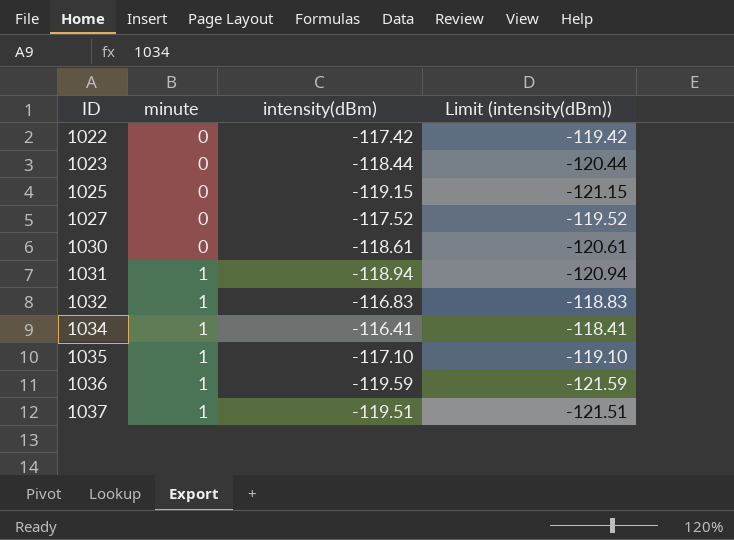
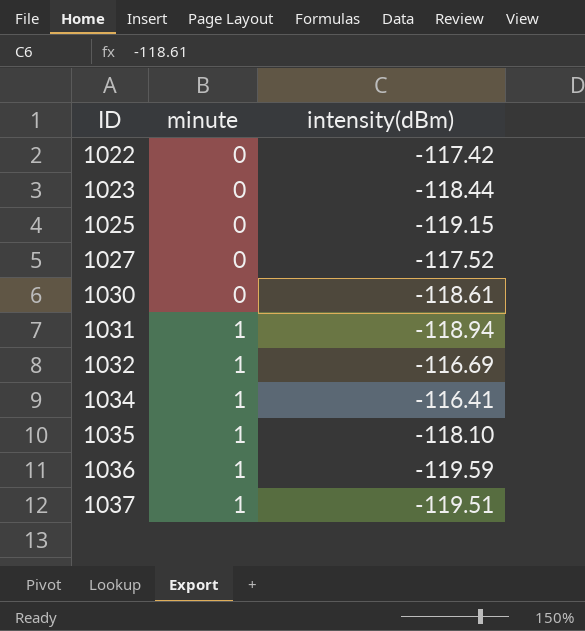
column Limit (intensity(dBm)) | formula: [intensity(dBm)] - 2 -> none
1032 | intensity(dBm): -116.83 -> -116.69
1035 | intensity(dBm): -117.10 -> -118.10

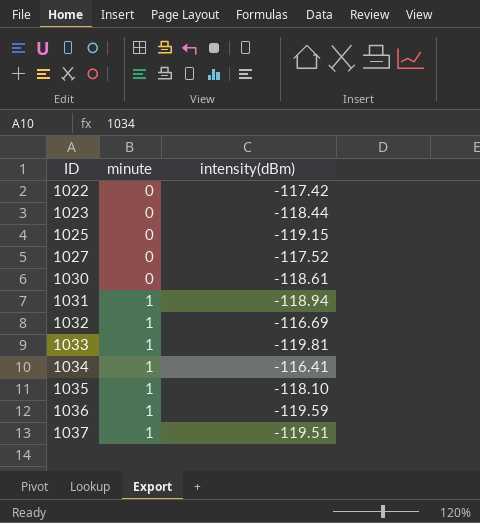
row 1033: none -> 1 | -119.81

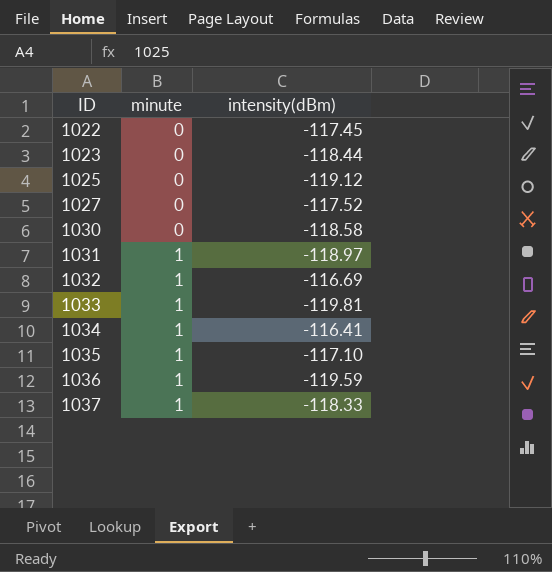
1022 | intensity(dBm): -117.42 -> -117.45
1025 | intensity(dBm): -119.15 -> -119.12
1030 | intensity(dBm): -118.61 -> -118.58
1031 | intensity(dBm): -118.94 -> -118.97
1035 | intensity(dBm): -118.10 -> -117.10
1037 | intensity(dBm): -119.51 -> -118.33

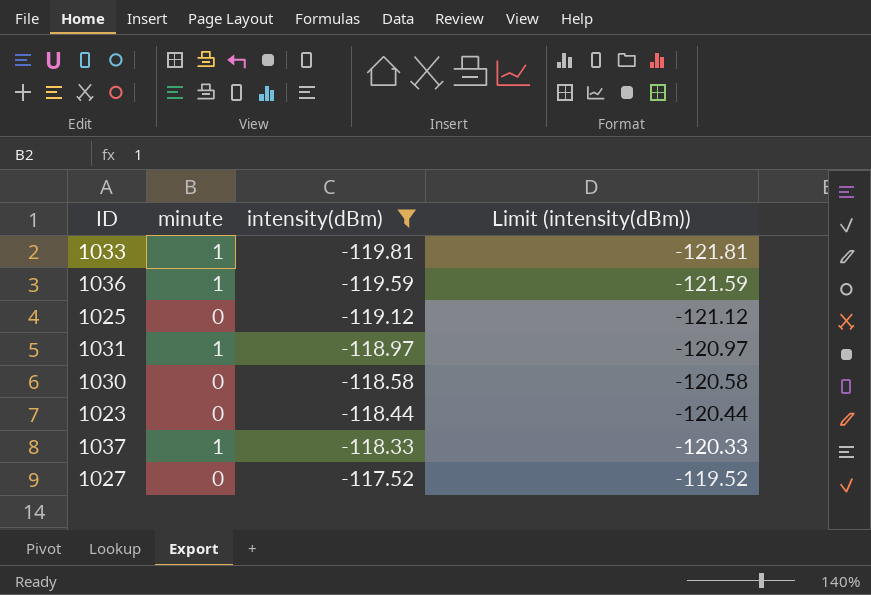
filter: none -> intensity(dBm) <= -117.52
row order: ID ascending -> intensity(dBm) ascending
column Limit (intensity(dBm)) | formula: none -> [intensity(dBm)] - 2

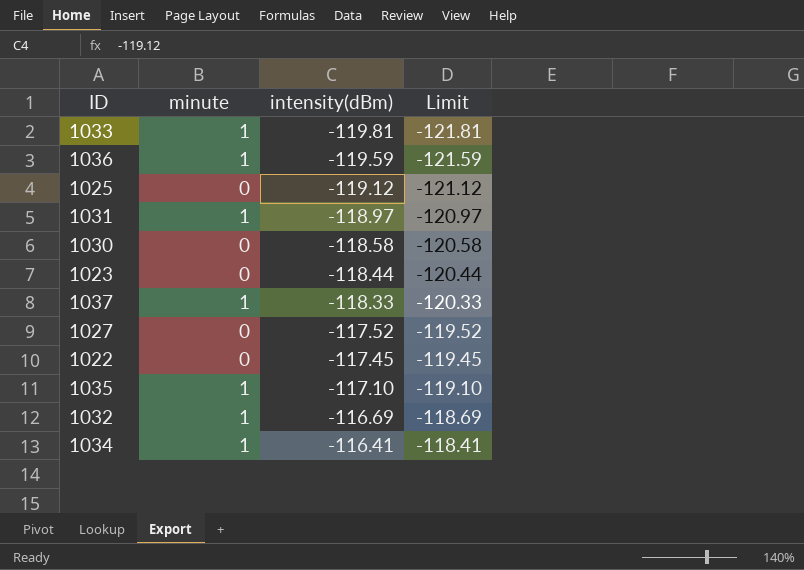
filter: intensity(dBm) <= -117.52 -> none
column name: Limit (intensity(dBm)) -> Limit

